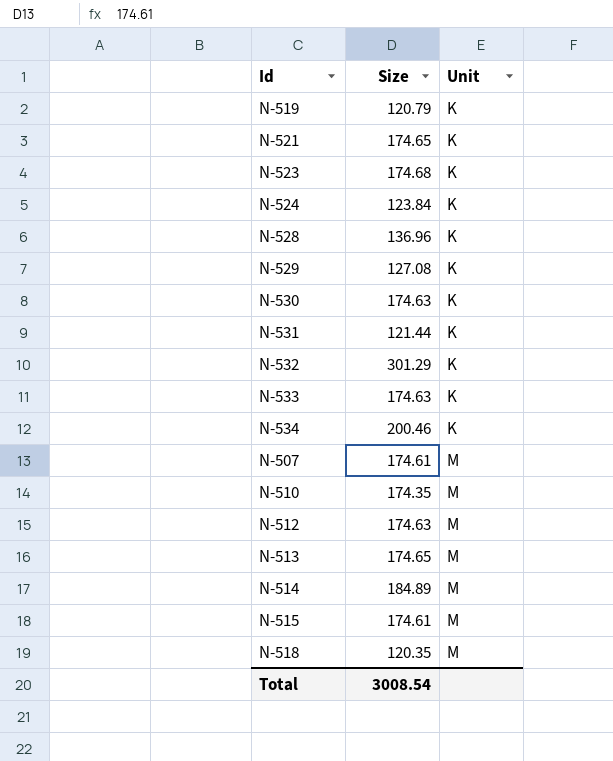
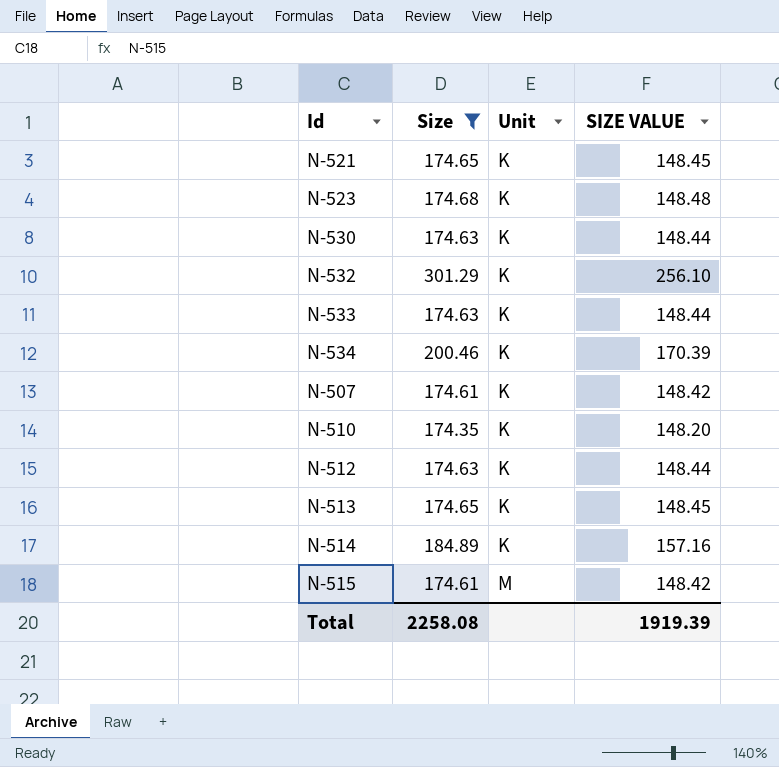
filter: none -> Size >= 174.35
column SIZE VALUE | formula: none -> [Size] * 0.85
N-507 | Unit: M -> K
N-510 | Unit: M -> K
N-512 | Unit: M -> K
N-513 | Unit: M -> K
N-514 | Unit: M -> K
Total | Size: 3008.54 -> 2258.08

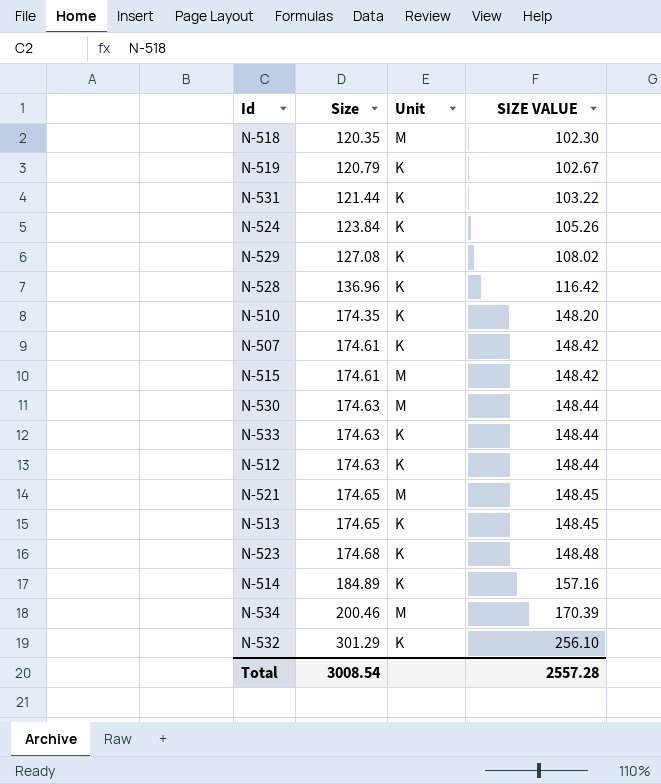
filter: Size >= 174.35 -> none
row order: Unit ascending -> Size ascending
N-530 | Unit: K -> M
N-521 | Unit: K -> M
N-534 | Unit: K -> M
Total | Size: 2258.08 -> 3008.54
Total | SIZE VALUE: 1919.39 -> 2557.28

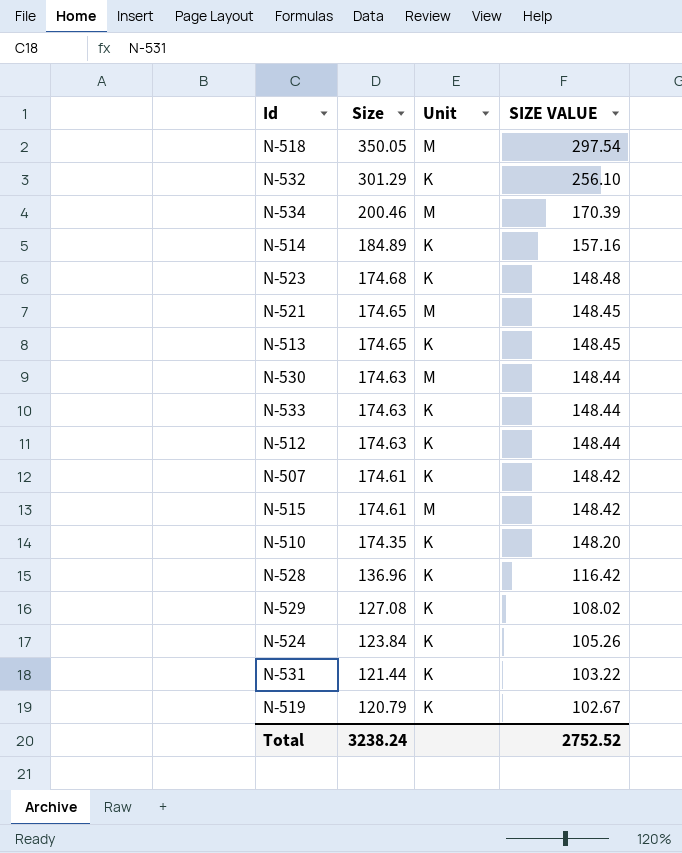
row order: Size ascending -> Size descending
N-518 | Size: 120.35 -> 350.05
N-518 | SIZE VALUE: 102.30 -> 297.54
Total | Size: 3008.54 -> 3238.24
Total | SIZE VALUE: 2557.28 -> 2752.52

